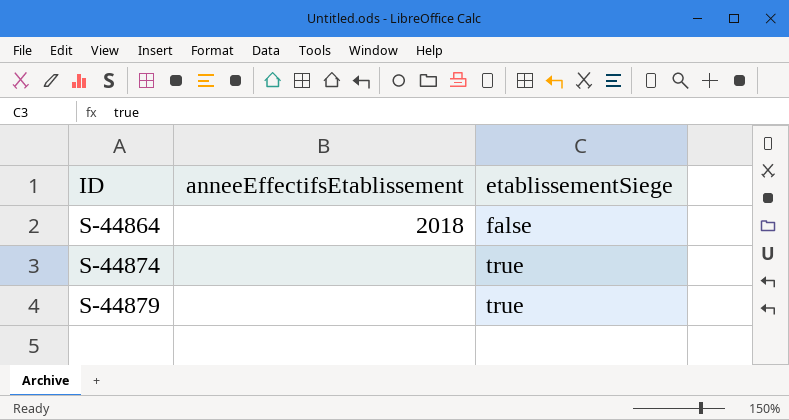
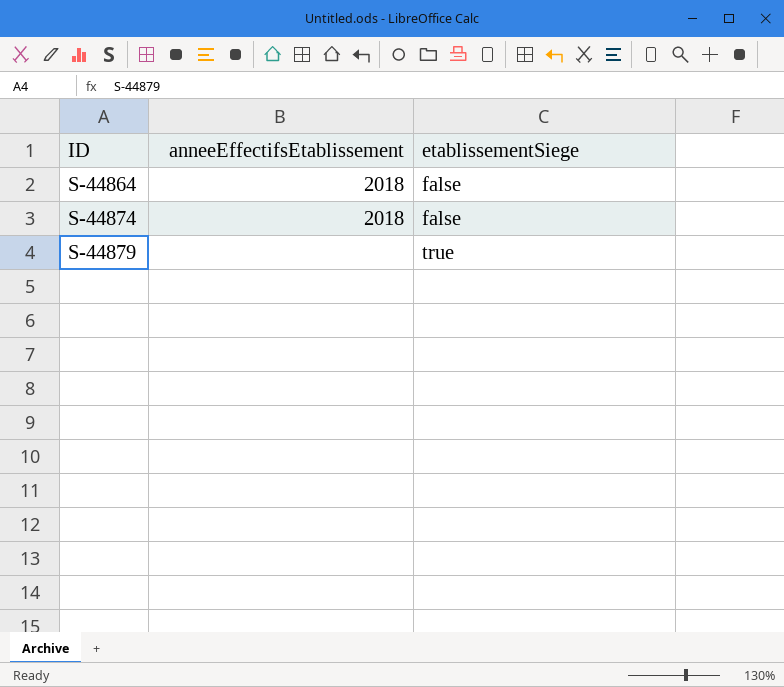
S-44874 | anneeEffectifsEtablissement: none -> 2018
S-44874 | etablissementSiege: true -> false

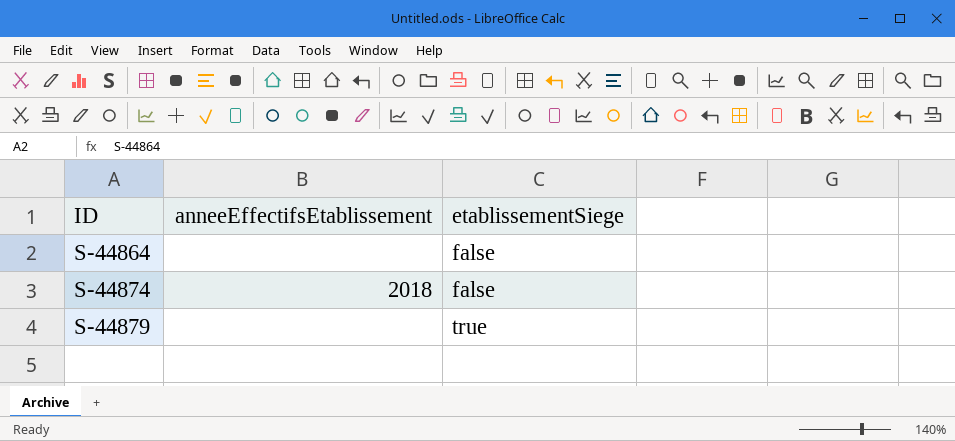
S-44864 | anneeEffectifsEtablissement: 2018 -> none

